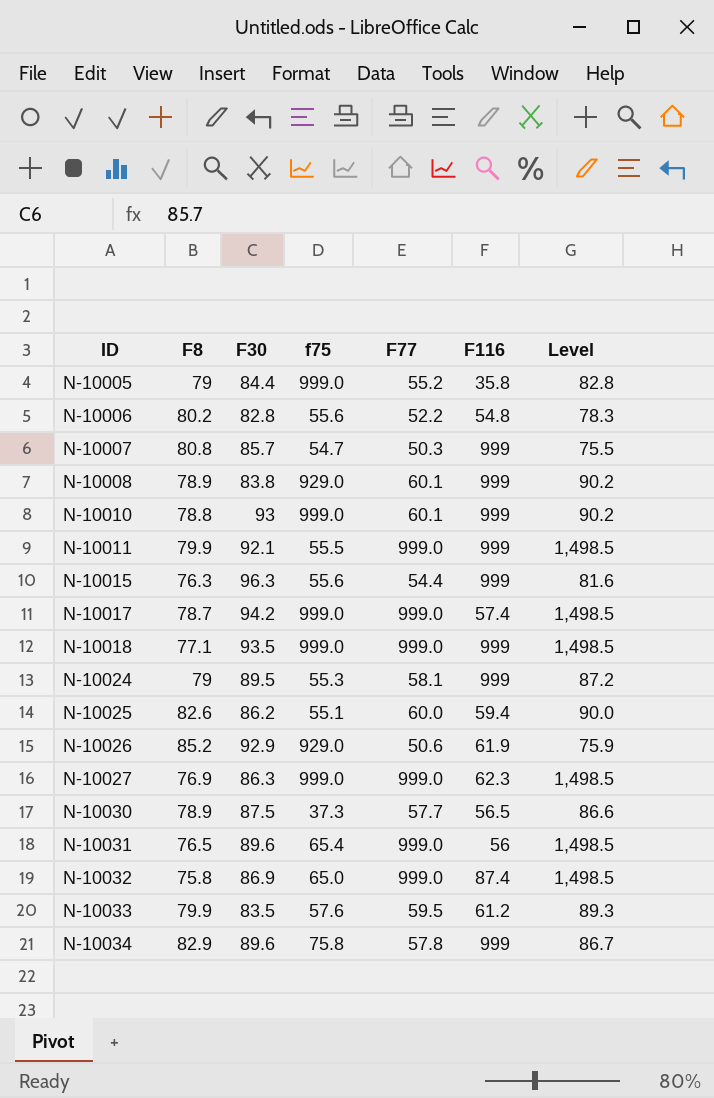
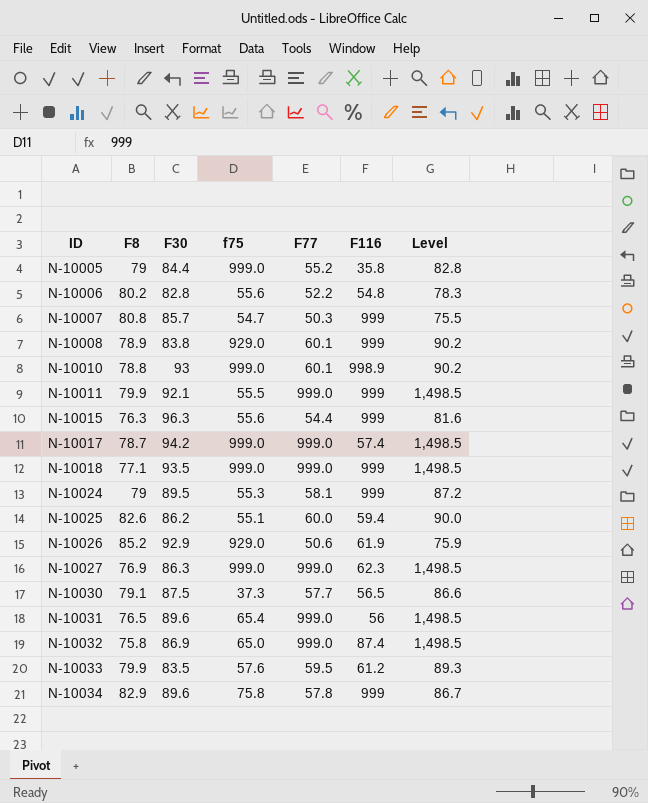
N-10010 | F116: 999 -> 998.9
N-10030 | F8: 78.9 -> 79.1

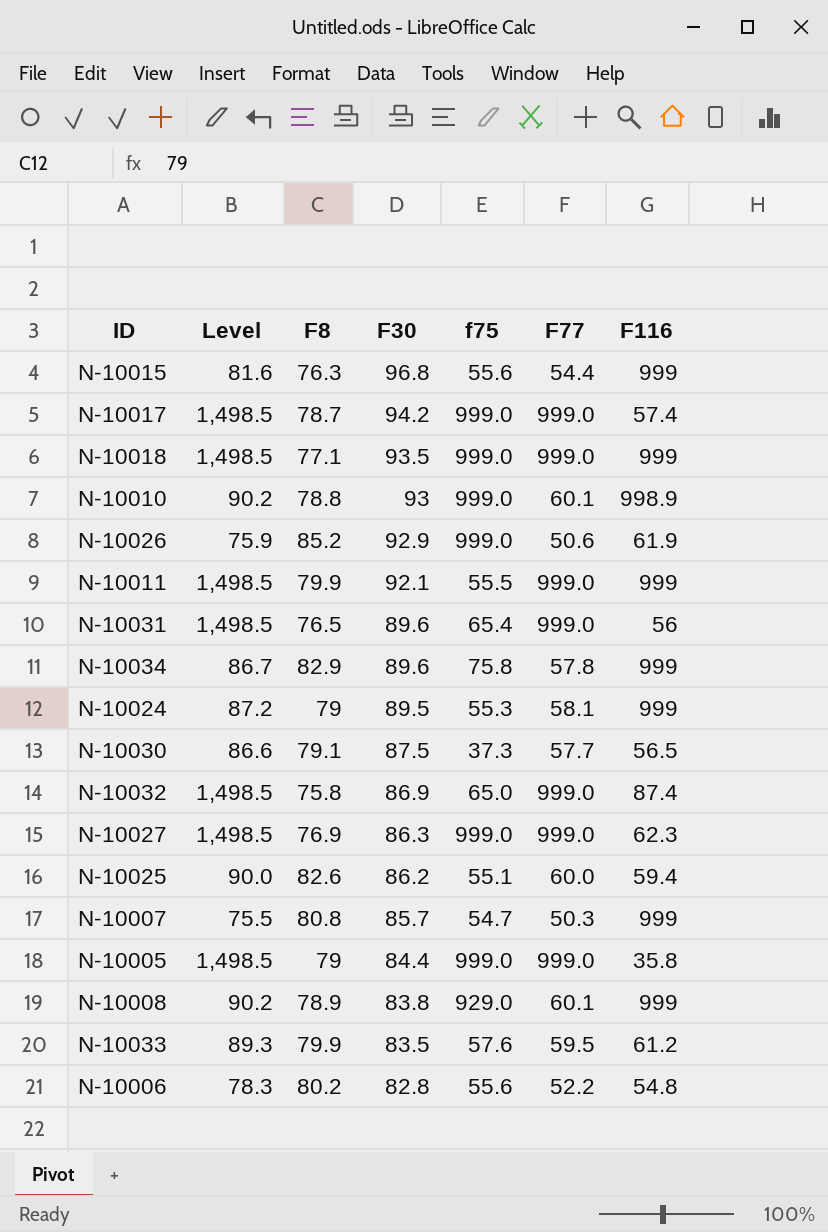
row order: ID ascending -> F30 descending
column Level | position: 7 -> 2
N-10015 | F30: 96.3 -> 96.8
N-10026 | f75: 929.0 -> 999.0
N-10005 | Level: 82.8 -> 1,498.5
N-10005 | F77: 55.2 -> 999.0

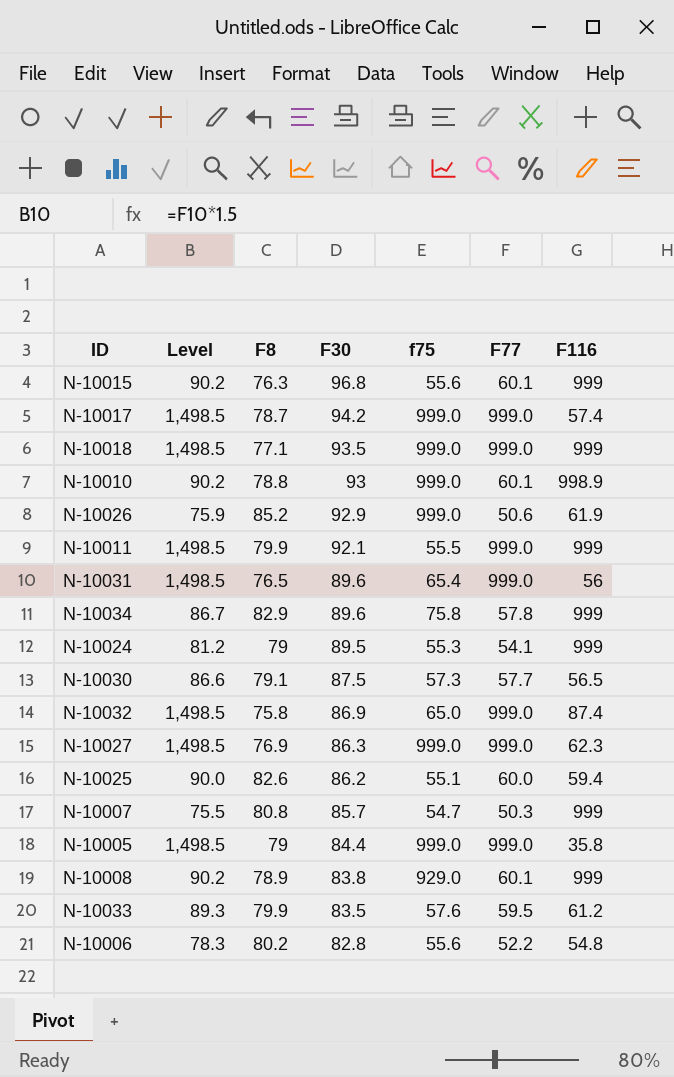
N-10015 | Level: 81.6 -> 90.2
N-10015 | F77: 54.4 -> 60.1
N-10024 | Level: 87.2 -> 81.2
N-10024 | F77: 58.1 -> 54.1
N-10030 | f75: 37.3 -> 57.3

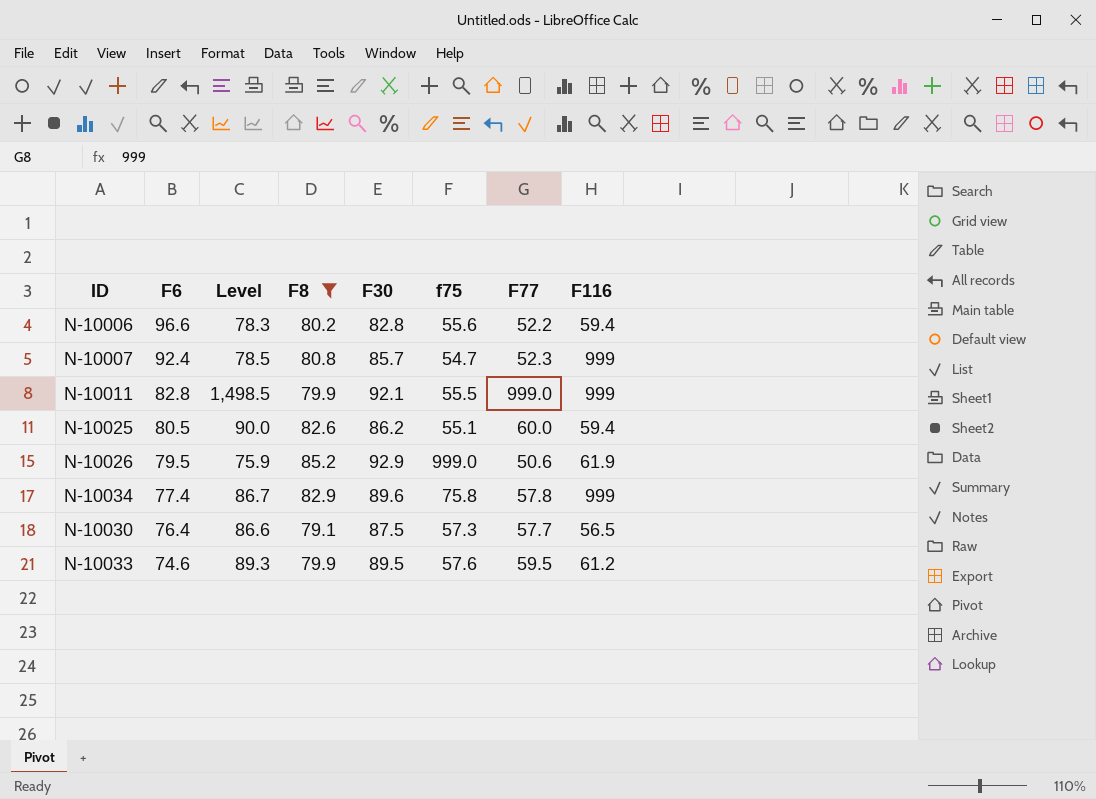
filter: none -> F8 >= 79.1
row order: F30 descending -> F6 descending
column F6 | position: none -> 2
N-10006 | F116: 54.8 -> 59.4
N-10007 | Level: 75.5 -> 78.5
N-10007 | F77: 50.3 -> 52.3
N-10033 | F30: 83.5 -> 89.5

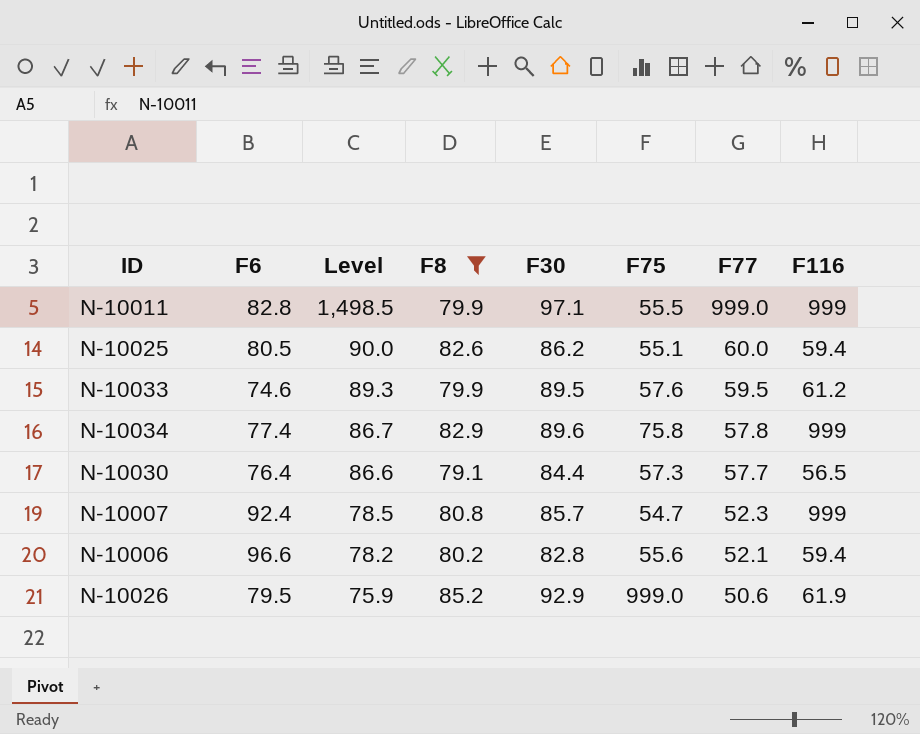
row order: F6 descending -> Level descending
column name: f75 -> F75
N-10011 | F30: 92.1 -> 97.1
N-10030 | F30: 87.5 -> 84.4
N-10006 | Level: 78.3 -> 78.2
N-10006 | F77: 52.2 -> 52.1

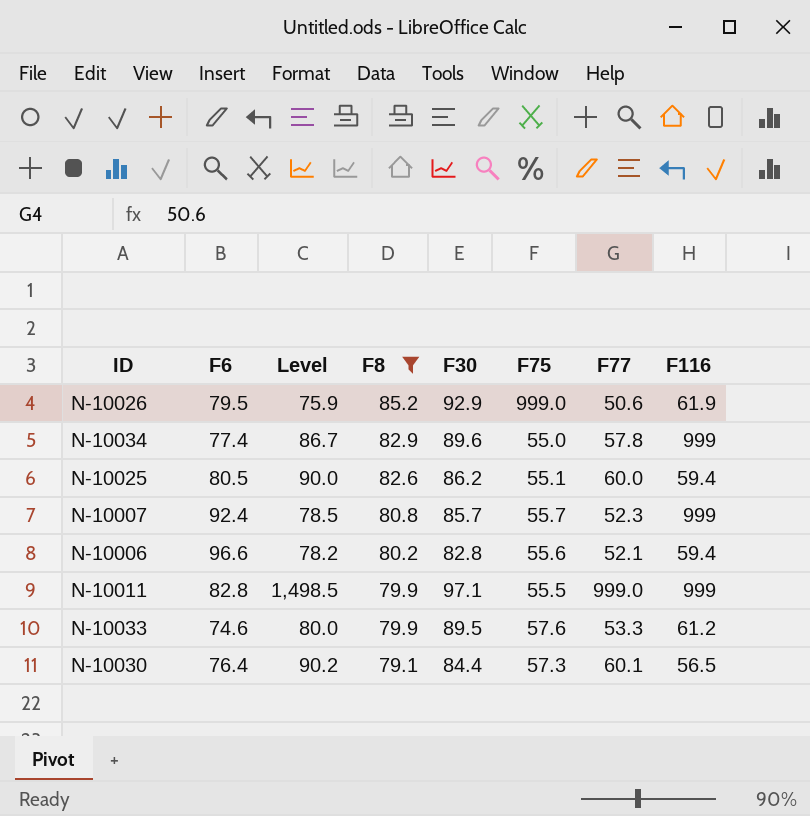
row order: Level descending -> F8 descending
N-10034 | F75: 75.8 -> 55.0
N-10007 | F75: 54.7 -> 55.7
N-10033 | Level: 89.3 -> 80.0
N-10033 | F77: 59.5 -> 53.3
N-10030 | Level: 86.6 -> 90.2
N-10030 | F77: 57.7 -> 60.1

